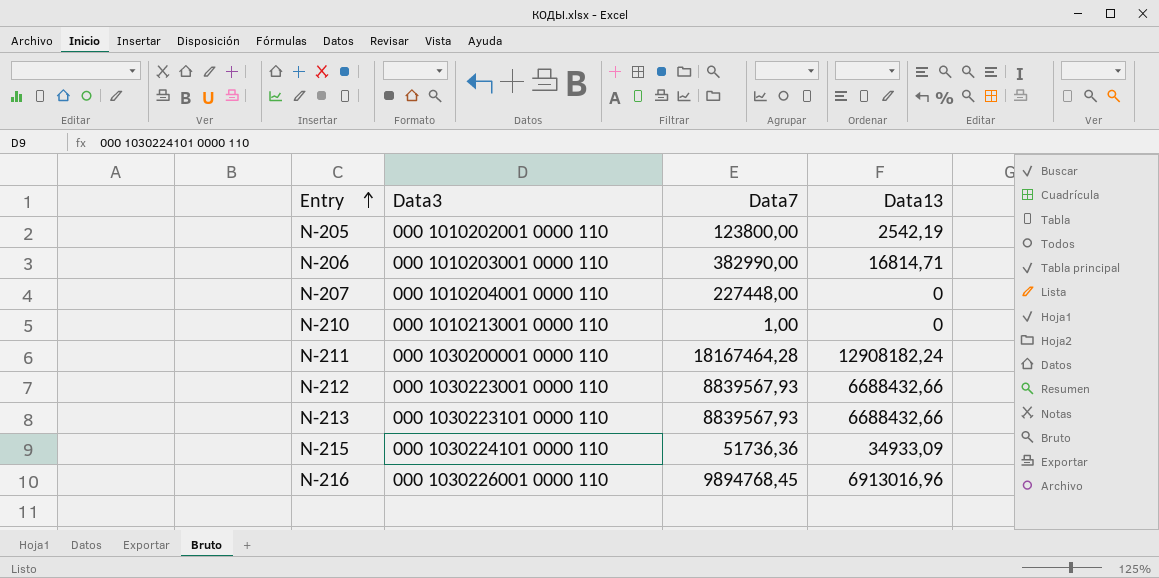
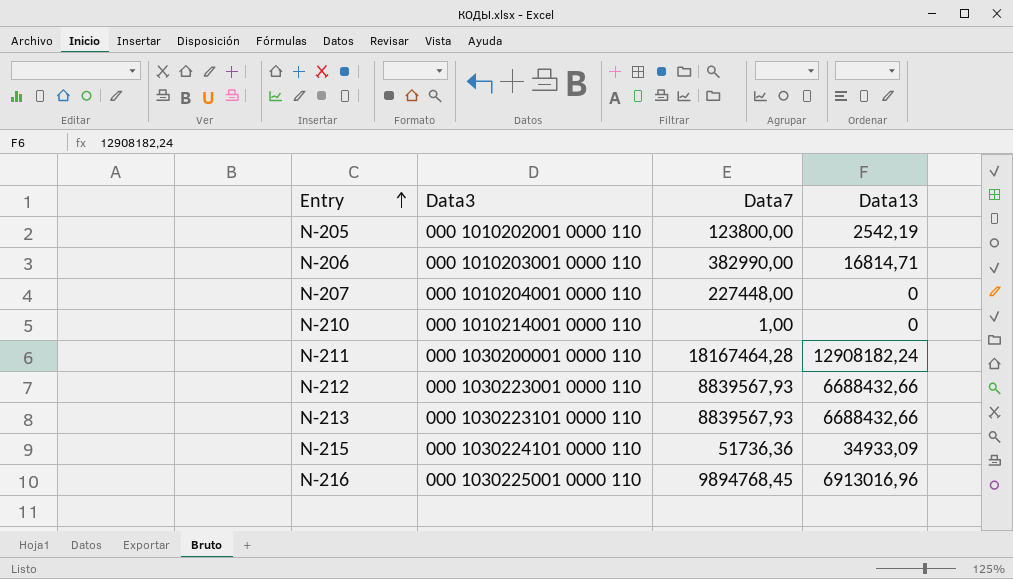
N-210 | Data3: 000 1010213001 0000 110 -> 000 1010214001 0000 110
N-216 | Data3: 000 1030226001 0000 110 -> 000 1030225001 0000 110

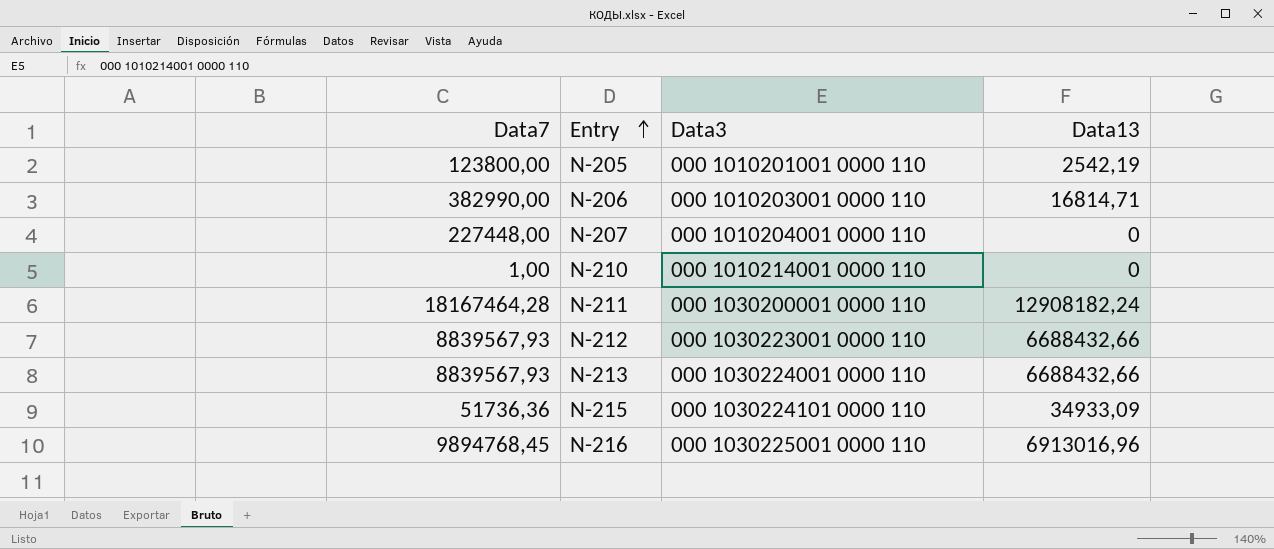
column Data7 | position: 3 -> 1
N-205 | Data3: 000 1010202001 0000 110 -> 000 1010201001 0000 110
N-213 | Data3: 000 1030223101 0000 110 -> 000 1030224001 0000 110

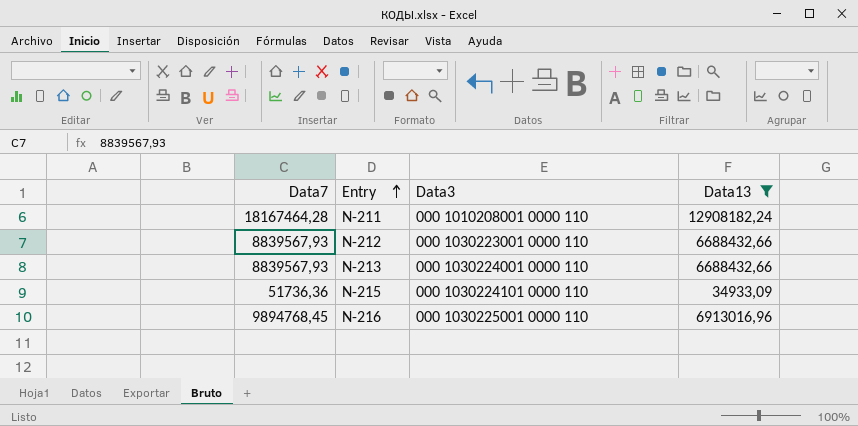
filter: none -> Data13 >= 34933,09
N-211 | Data3: 000 1030200001 0000 110 -> 000 1010208001 0000 110

